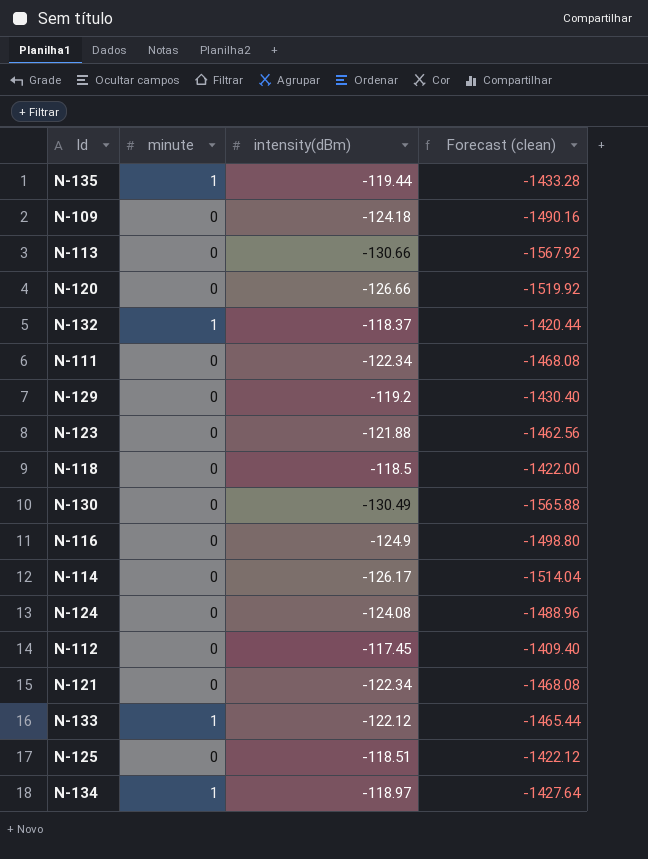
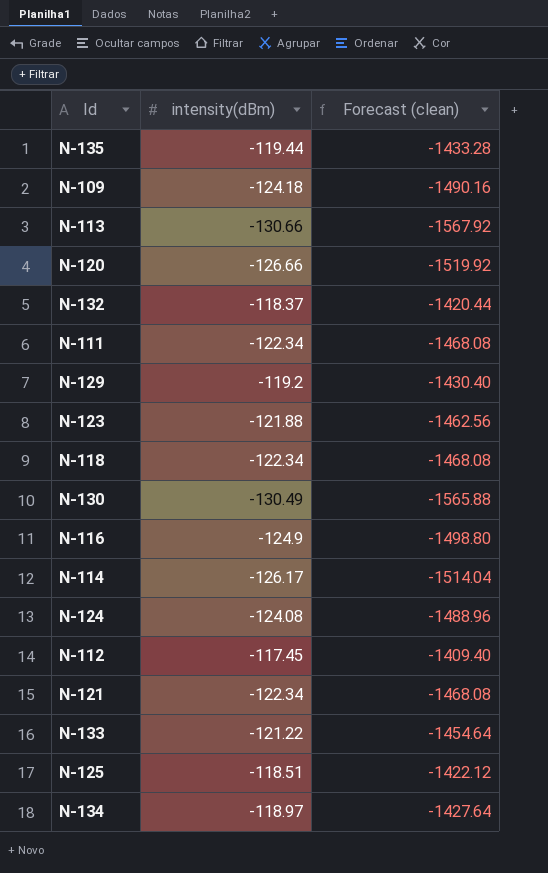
column minute | position: 2 -> none
N-118 | intensity(dBm): -118.5 -> -122.34
N-118 | Forecast (clean): -1422.00 -> -1468.08
N-133 | intensity(dBm): -122.12 -> -121.22
N-133 | Forecast (clean): -1465.44 -> -1454.64

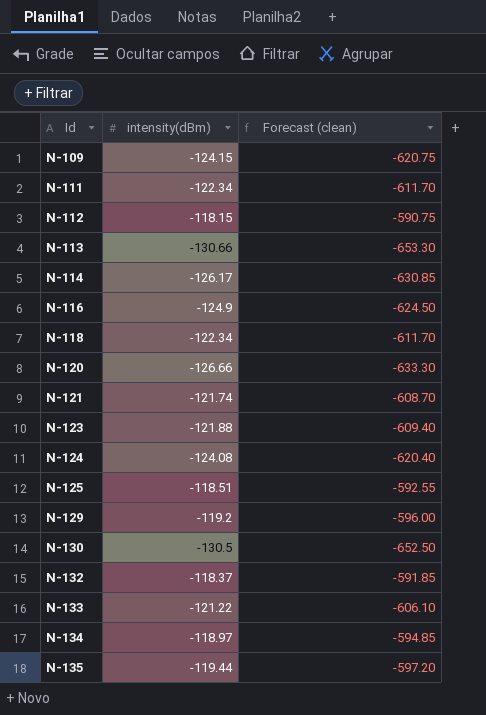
row order: none -> Id ascending
column Forecast (clean) | formula: [intensity(dBm)] * 12 -> [intensity(dBm)] * 5
N-109 | intensity(dBm): -124.18 -> -124.15
N-112 | intensity(dBm): -117.45 -> -118.15
N-121 | intensity(dBm): -122.34 -> -121.74
N-130 | intensity(dBm): -130.49 -> -130.5

